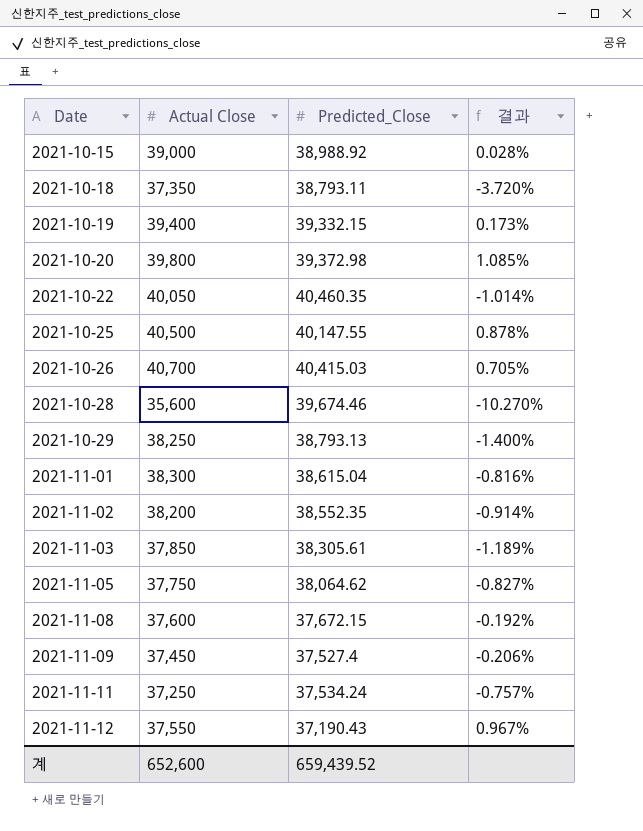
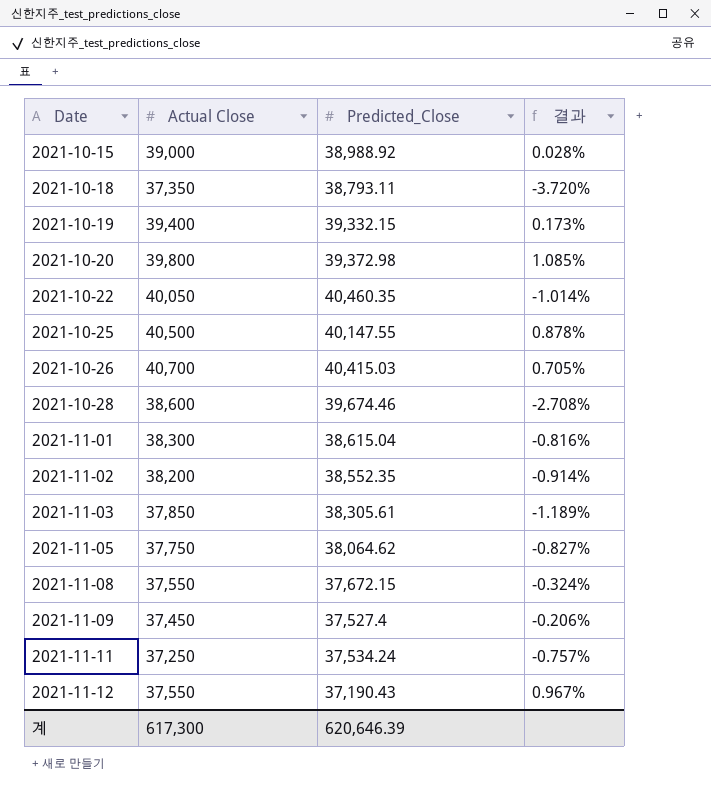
row 2021-10-29: 38,250 | 38,793.13 | -1.400% -> none
2021-10-28 | Actual Close: 35,600 -> 38,600
2021-10-28 | 결과: -10.270% -> -2.708%
2021-11-08 | Actual Close: 37,600 -> 37,550
2021-11-08 | 결과: -0.192% -> -0.324%
계 | Actual Close: 652,600 -> 617,300
계 | Predicted_Close: 659,439.52 -> 620,646.39

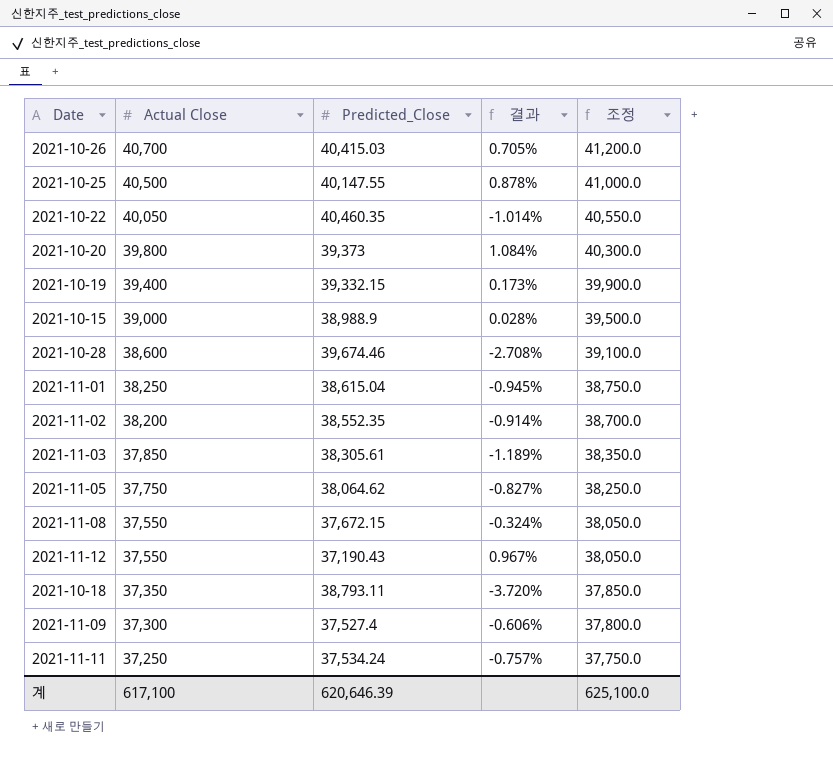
row order: Date ascending -> Actual Close descending
column 조정 | formula: none -> [Actual Close] + 500
2021-10-20 | Predicted_Close: 39,372.98 -> 39,373
2021-10-20 | 결과: 1.085% -> 1.084%
2021-10-15 | Predicted_Close: 38,988.92 -> 38,988.9
2021-11-01 | Actual Close: 38,300 -> 38,250
2021-11-01 | 결과: -0.816% -> -0.945%
2021-11-09 | Actual Close: 37,450 -> 37,300
2021-11-09 | 결과: -0.206% -> -0.606%
계 | Actual Close: 617,300 -> 617,100

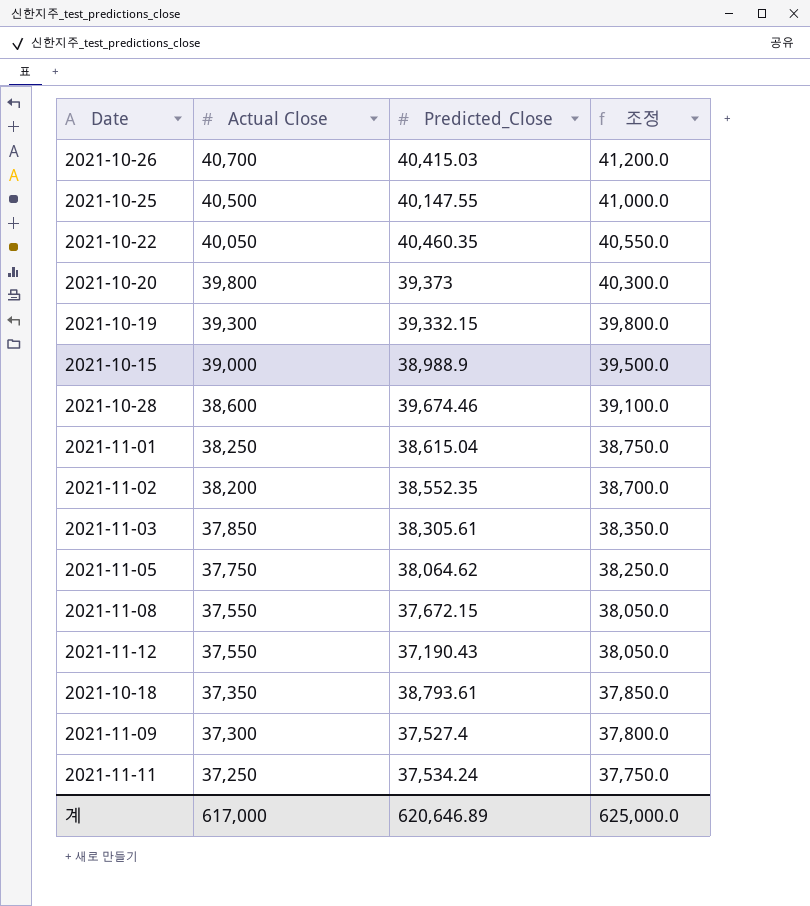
column 결과 | formula: ([Actual Close] - [Predicted_Close]) / [Predicted_Close] -> none
2021-10-19 | Actual Close: 39,400 -> 39,300
2021-10-19 | 조정: 39,900.0 -> 39,800.0
2021-10-18 | Predicted_Close: 38,793.11 -> 38,793.61
계 | Actual Close: 617,100 -> 617,000
계 | Predicted_Close: 620,646.39 -> 620,646.89
계 | 조정: 625,100.0 -> 625,000.0

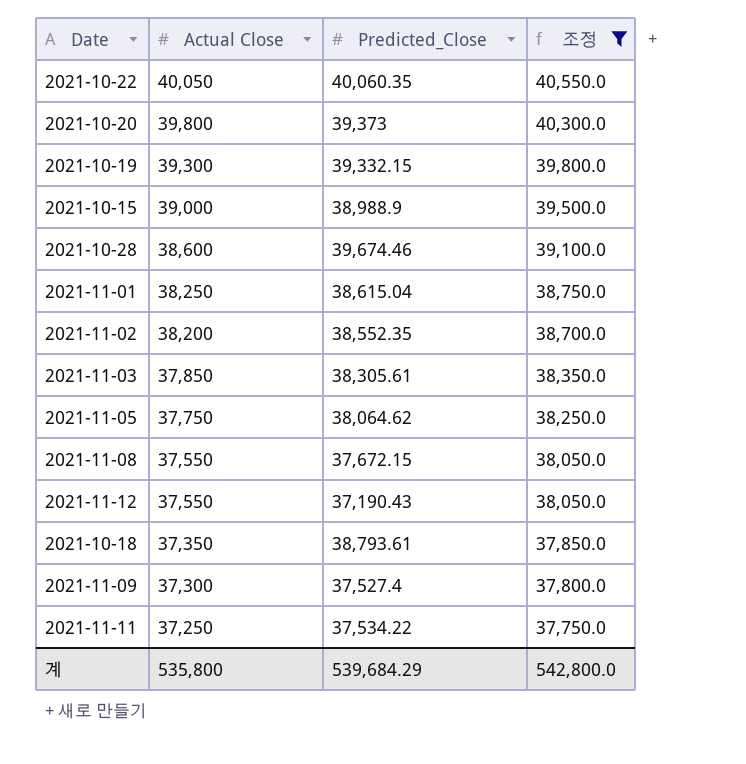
filter: none -> 조정 <= 40,550.0
2021-10-22 | Predicted_Close: 40,460.35 -> 40,060.35
2021-11-11 | Predicted_Close: 37,534.24 -> 37,534.22
계 | Actual Close: 617,000 -> 535,800
계 | Predicted_Close: 620,646.89 -> 539,684.29
계 | 조정: 625,000.0 -> 542,800.0

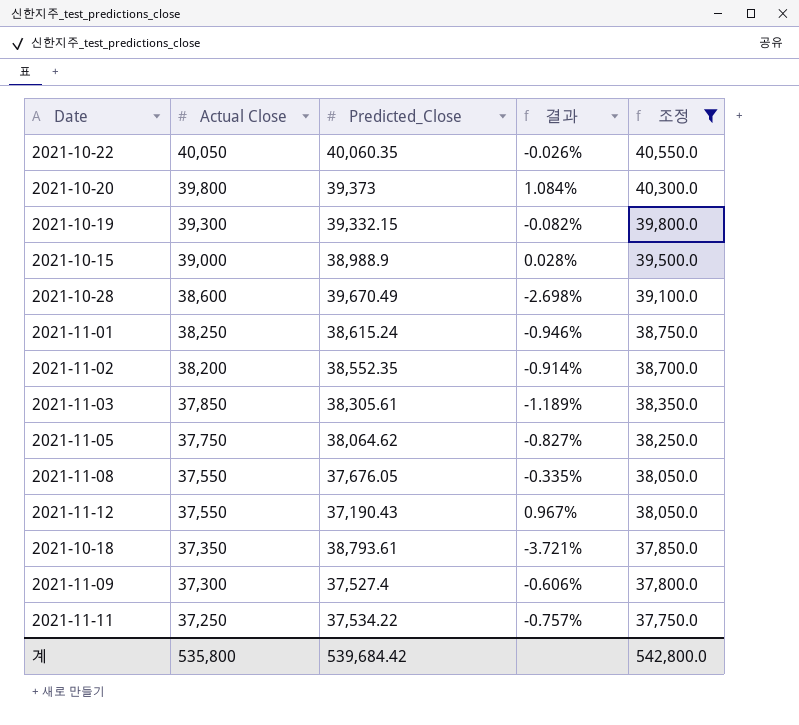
column 결과 | formula: none -> ([Actual Close] - [Predicted_Close]) / [Predicted_Close]
2021-10-28 | Predicted_Close: 39,674.46 -> 39,670.49
2021-11-01 | Predicted_Close: 38,615.04 -> 38,615.24
2021-11-08 | Predicted_Close: 37,672.15 -> 37,676.05
계 | Predicted_Close: 539,684.29 -> 539,684.42

